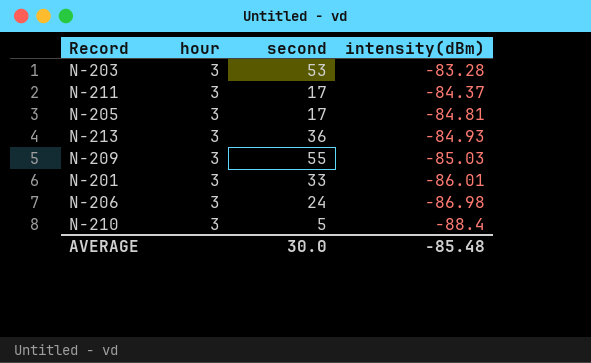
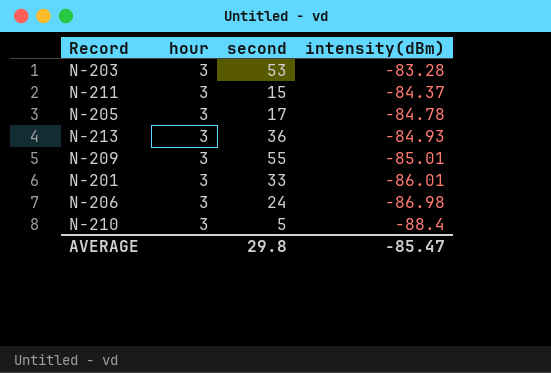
N-211 | second: 17 -> 15
N-205 | intensity(dBm): -84.81 -> -84.78
N-209 | intensity(dBm): -85.03 -> -85.01
AVERAGE | second: 30.0 -> 29.8
AVERAGE | intensity(dBm): -85.48 -> -85.47

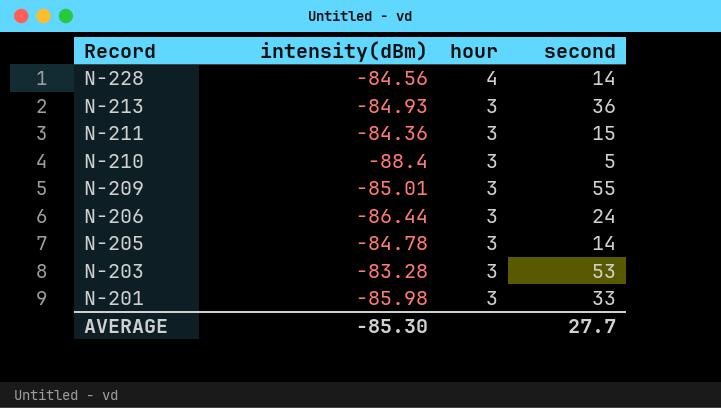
row order: intensity(dBm) descending -> Record descending
column intensity(dBm) | position: 4 -> 2
row N-228: none -> -84.56 | 4 | 14
N-211 | intensity(dBm): -84.37 -> -84.36
N-206 | intensity(dBm): -86.98 -> -86.44
N-205 | second: 17 -> 14
N-201 | intensity(dBm): -86.01 -> -85.98
AVERAGE | intensity(dBm): -85.47 -> -85.30
AVERAGE | second: 29.8 -> 27.7

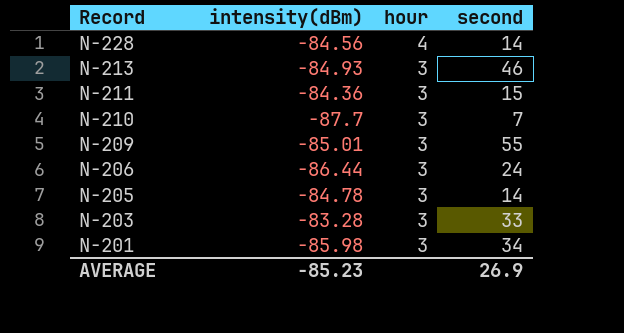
N-213 | second: 36 -> 46
N-210 | intensity(dBm): -88.4 -> -87.7
N-210 | second: 5 -> 7
N-203 | second: 53 -> 33
N-201 | second: 33 -> 34
AVERAGE | intensity(dBm): -85.30 -> -85.23
AVERAGE | second: 27.7 -> 26.9

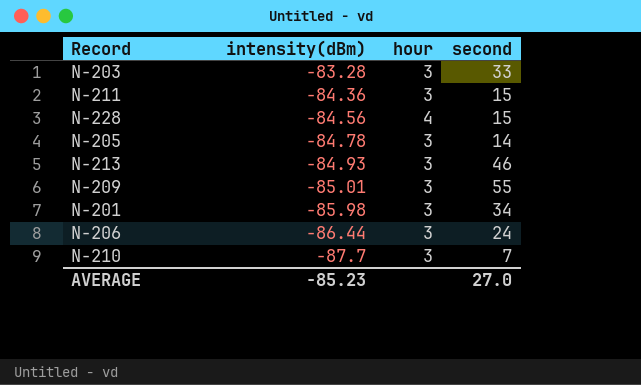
row order: Record descending -> intensity(dBm) descending
N-228 | second: 14 -> 15
AVERAGE | second: 26.9 -> 27.0

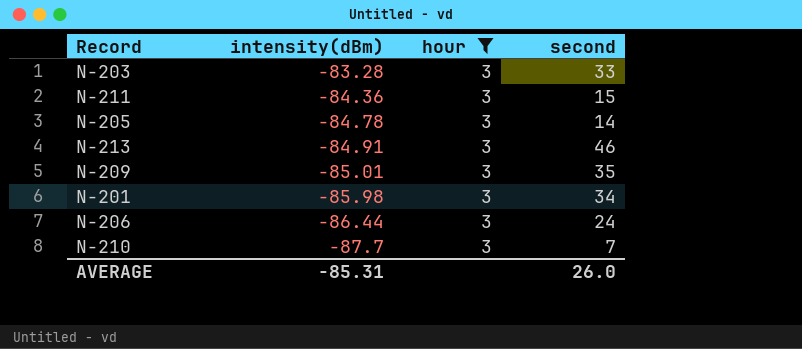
filter: none -> hour = 3
N-213 | intensity(dBm): -84.93 -> -84.91
N-209 | second: 55 -> 35
AVERAGE | intensity(dBm): -85.23 -> -85.31
AVERAGE | second: 27.0 -> 26.0

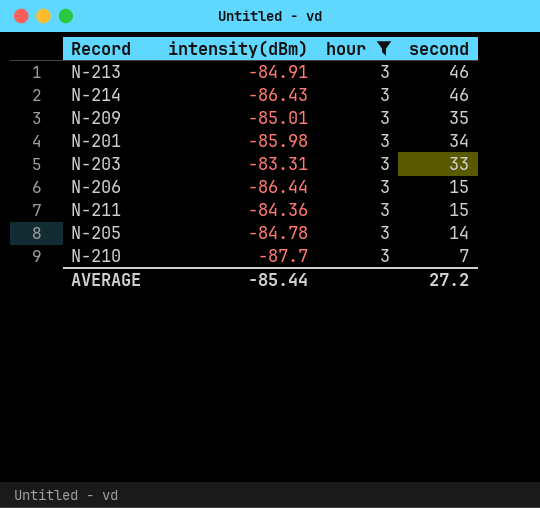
row order: intensity(dBm) descending -> second descending
row N-214: none -> -86.43 | 3 | 46
N-203 | intensity(dBm): -83.28 -> -83.31
N-206 | second: 24 -> 15
AVERAGE | intensity(dBm): -85.31 -> -85.44
AVERAGE | second: 26.0 -> 27.2

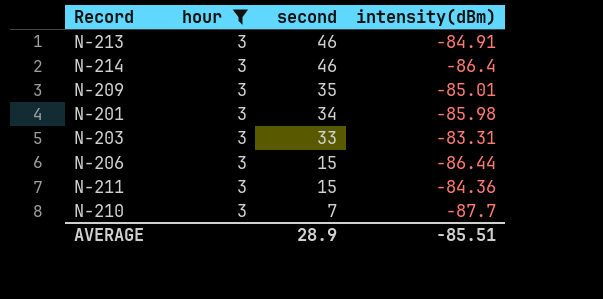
column intensity(dBm) | position: 2 -> 4
row N-205: -84.78 | 3 | 14 -> none
N-214 | intensity(dBm): -86.43 -> -86.4
AVERAGE | second: 27.2 -> 28.9
AVERAGE | intensity(dBm): -85.44 -> -85.51

